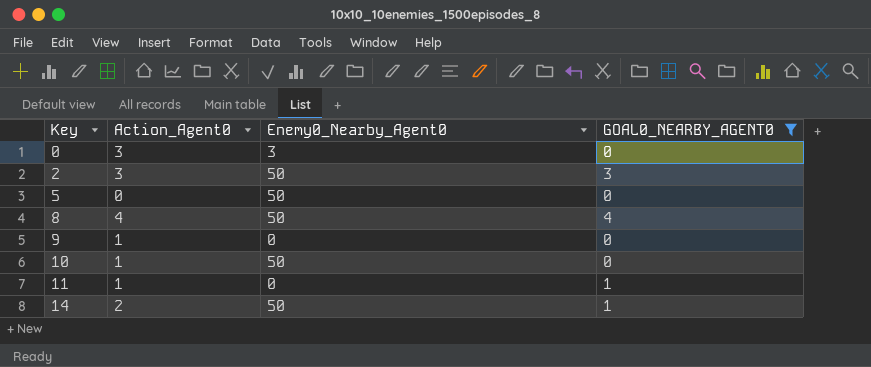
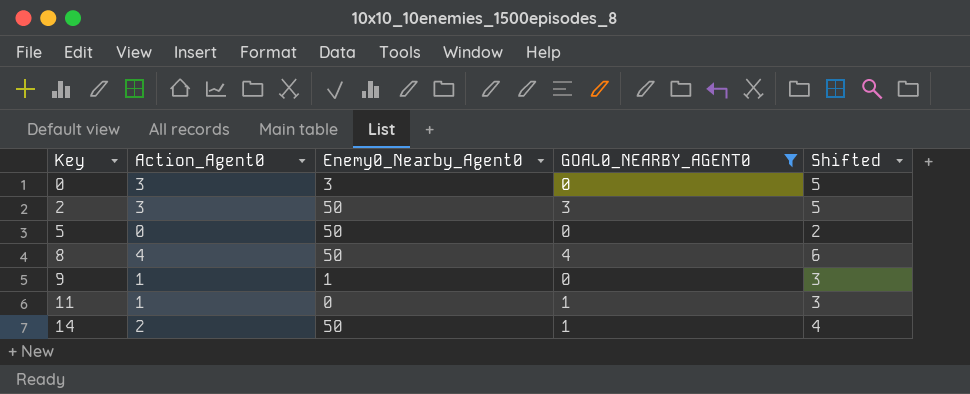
column Shifted | formula: none -> [Action_Agent0] + 2
row 10: 1 | 50 | 0 -> none
9 | Enemy0_Nearby_Agent0: 0 -> 1

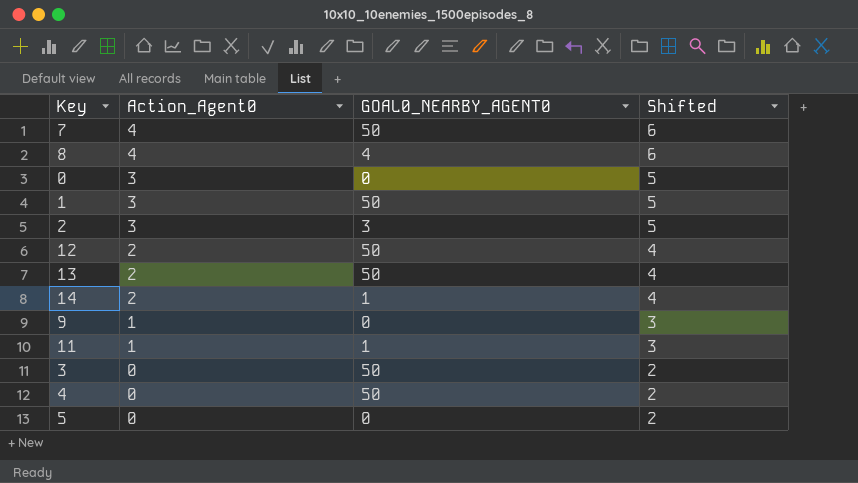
filter: GOAL0_NEARBY_AGENT0 != 50 -> none
row order: Key ascending -> Action_Agent0 descending
column Enemy0_Nearby_Agent0 | position: 3 -> none

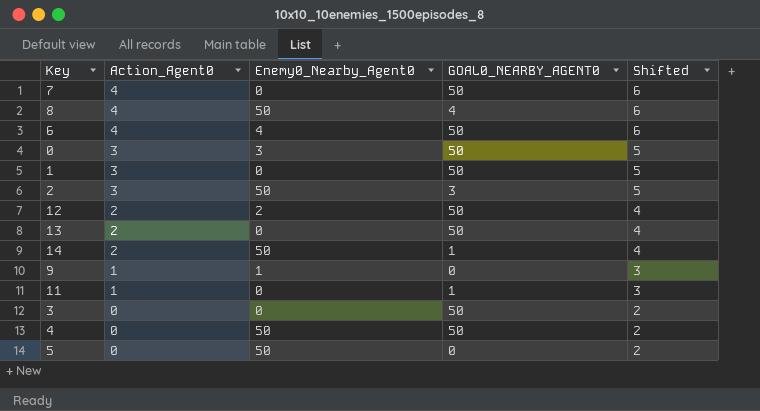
column Enemy0_Nearby_Agent0 | position: none -> 3
row 6: none -> 4 | 4 | 50 | 6
0 | GOAL0_NEARBY_AGENT0: 0 -> 50

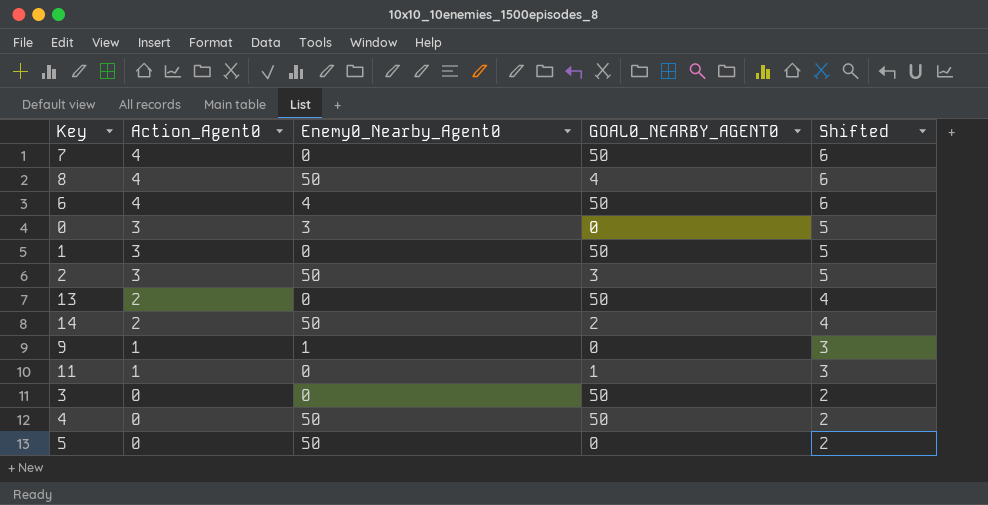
row 12: 2 | 2 | 50 | 4 -> none
0 | GOAL0_NEARBY_AGENT0: 50 -> 0
14 | GOAL0_NEARBY_AGENT0: 1 -> 2

